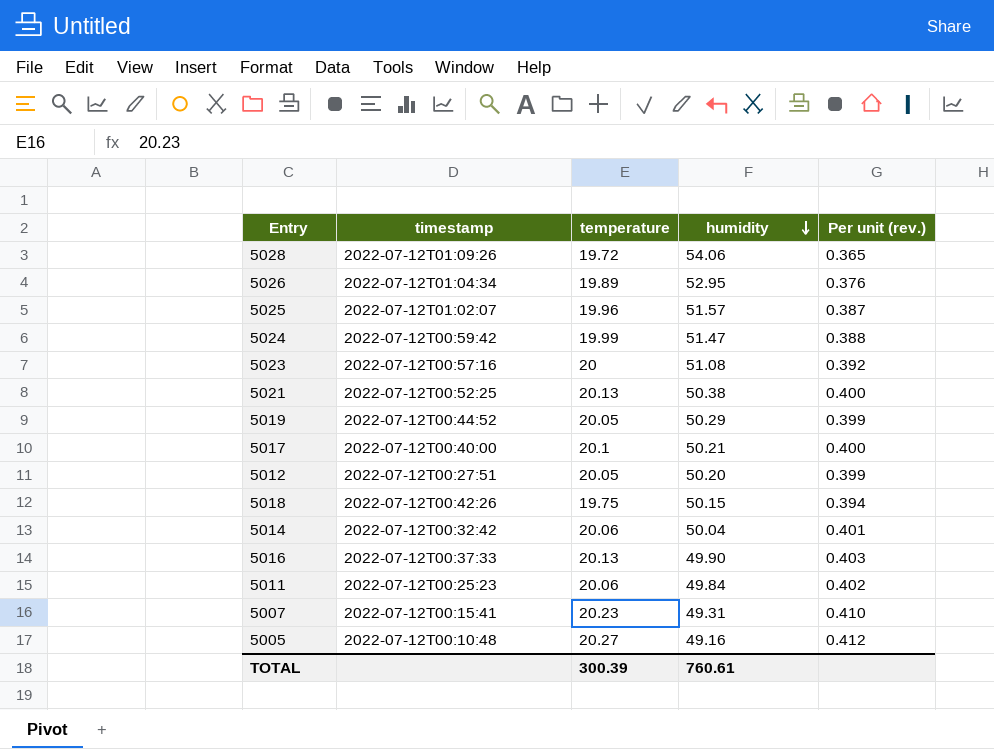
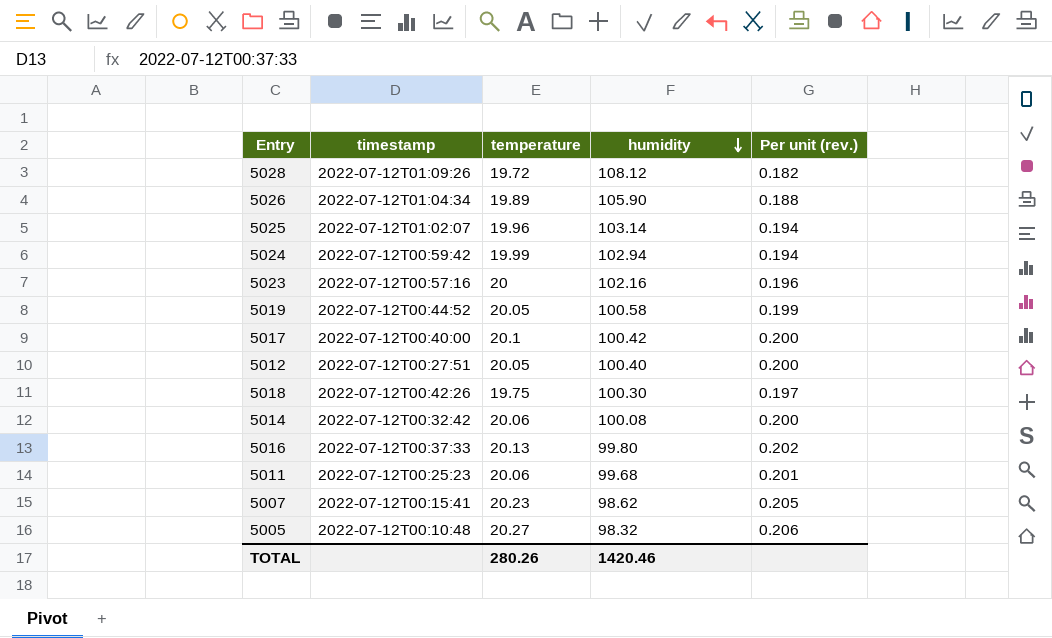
row 5021: 2022-07-12T00:52:25 | 20.13 | 50.38 | 0.400 -> none
5028 | humidity: 54.06 -> 108.12
5028 | Per unit (rev.): 0.365 -> 0.182
5026 | humidity: 52.95 -> 105.90
5026 | Per unit (rev.): 0.376 -> 0.188
5025 | humidity: 51.57 -> 103.14
5025 | Per unit (rev.): 0.387 -> 0.194
5024 | humidity: 51.47 -> 102.94
5024 | Per unit (rev.): 0.388 -> 0.194
5023 | humidity: 51.08 -> 102.16
5023 | Per unit (rev.): 0.392 -> 0.196
5019 | humidity: 50.29 -> 100.58
5019 | Per unit (rev.): 0.399 -> 0.199
5017 | humidity: 50.21 -> 100.42
5017 | Per unit (rev.): 0.400 -> 0.200
5012 | humidity: 50.20 -> 100.40
5012 | Per unit (rev.): 0.399 -> 0.200
5018 | humidity: 50.15 -> 100.30
5018 | Per unit (rev.): 0.394 -> 0.197
5014 | humidity: 50.04 -> 100.08
5014 | Per unit (rev.): 0.401 -> 0.200
5016 | humidity: 49.90 -> 99.80
5016 | Per unit (rev.): 0.403 -> 0.202
5011 | humidity: 49.84 -> 99.68
5011 | Per unit (rev.): 0.402 -> 0.201
5007 | humidity: 49.31 -> 98.62
5007 | Per unit (rev.): 0.410 -> 0.205
5005 | humidity: 49.16 -> 98.32
5005 | Per unit (rev.): 0.412 -> 0.206
TOTAL | temperature: 300.39 -> 280.26
TOTAL | humidity: 760.61 -> 1420.46

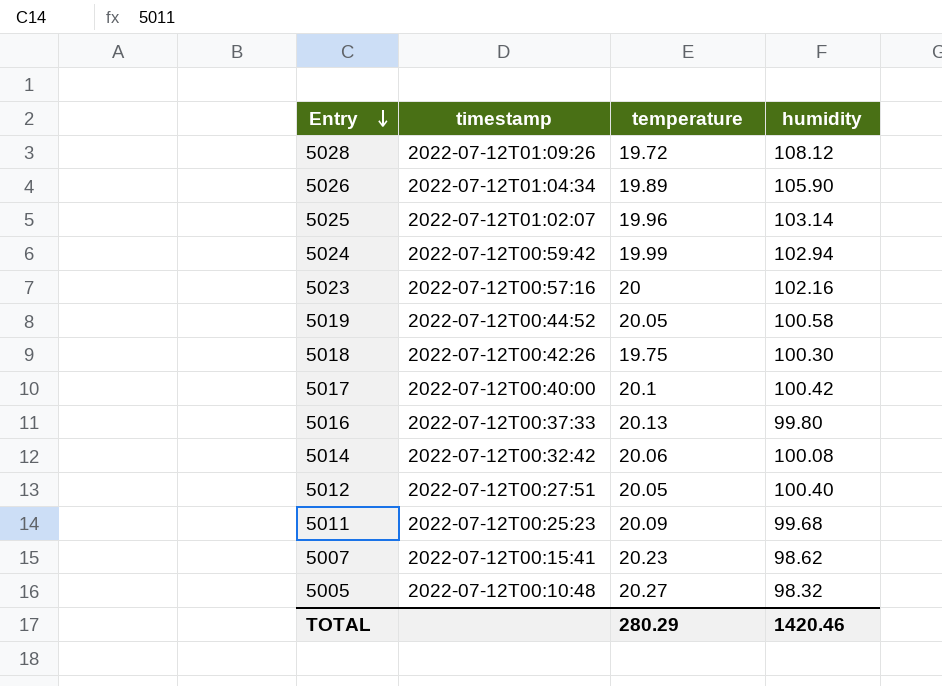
row order: humidity descending -> Entry descending
column Per unit (rev.) | formula: [temperature] / [humidity] -> none
5011 | temperature: 20.06 -> 20.09
TOTAL | temperature: 280.26 -> 280.29

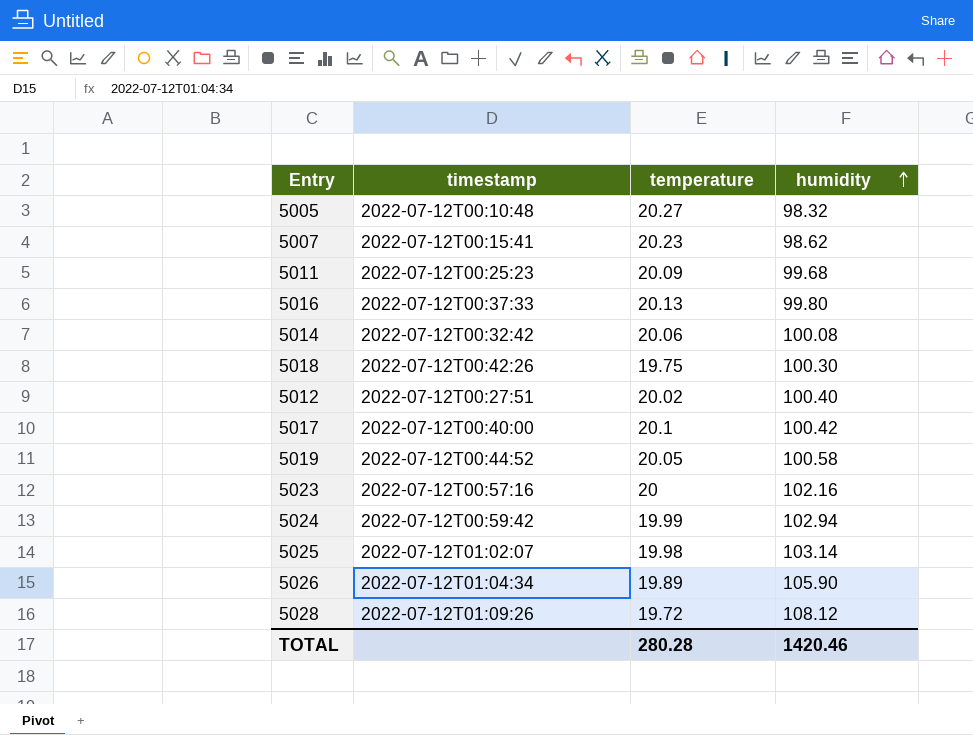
row order: Entry descending -> humidity ascending
5012 | temperature: 20.05 -> 20.02
5025 | temperature: 19.96 -> 19.98
TOTAL | temperature: 280.29 -> 280.28

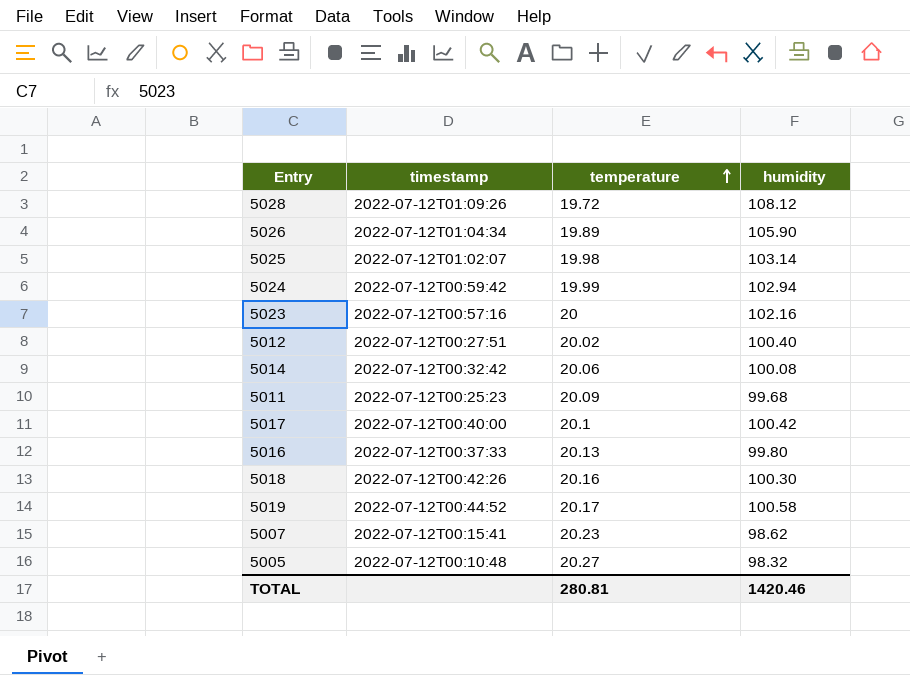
row order: humidity ascending -> temperature ascending
5018 | temperature: 19.75 -> 20.16
5019 | temperature: 20.05 -> 20.17
TOTAL | temperature: 280.28 -> 280.81

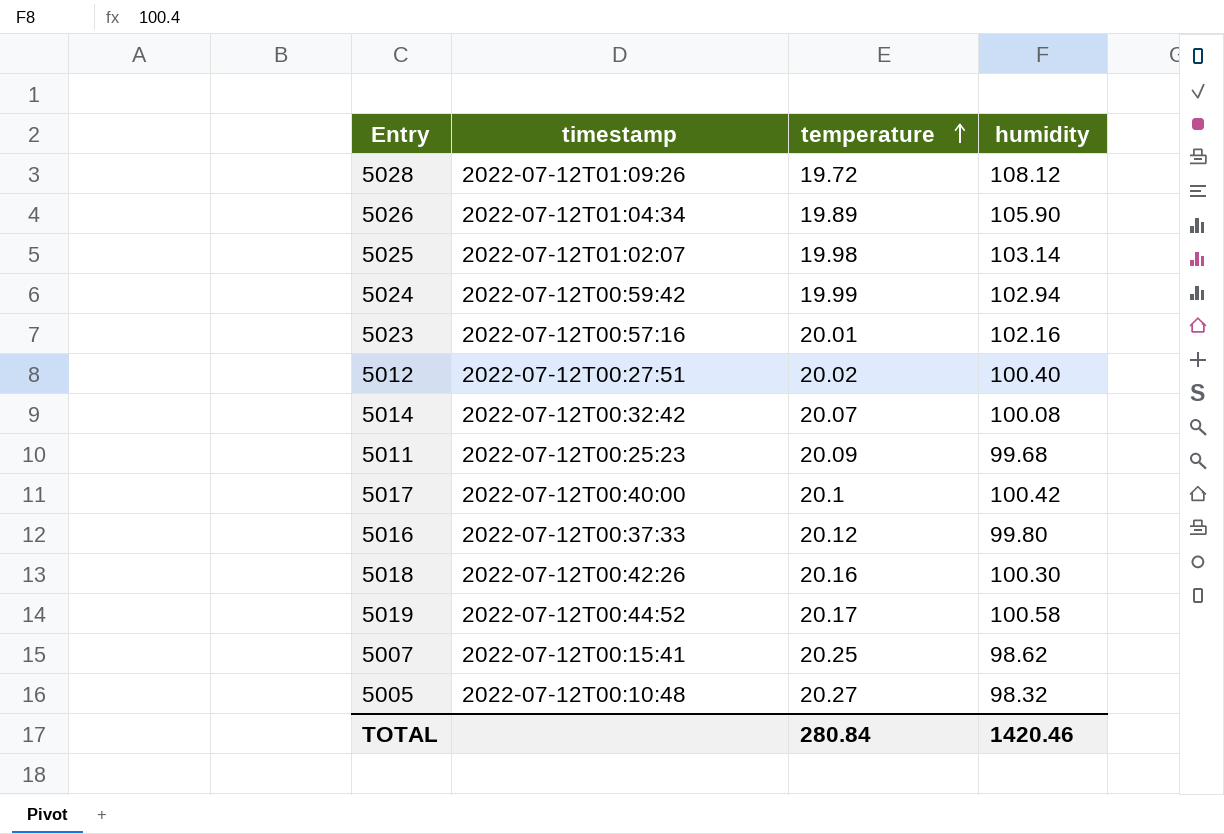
5023 | temperature: 20 -> 20.01
5014 | temperature: 20.06 -> 20.07
5016 | temperature: 20.13 -> 20.12
5007 | temperature: 20.23 -> 20.25
TOTAL | temperature: 280.81 -> 280.84

